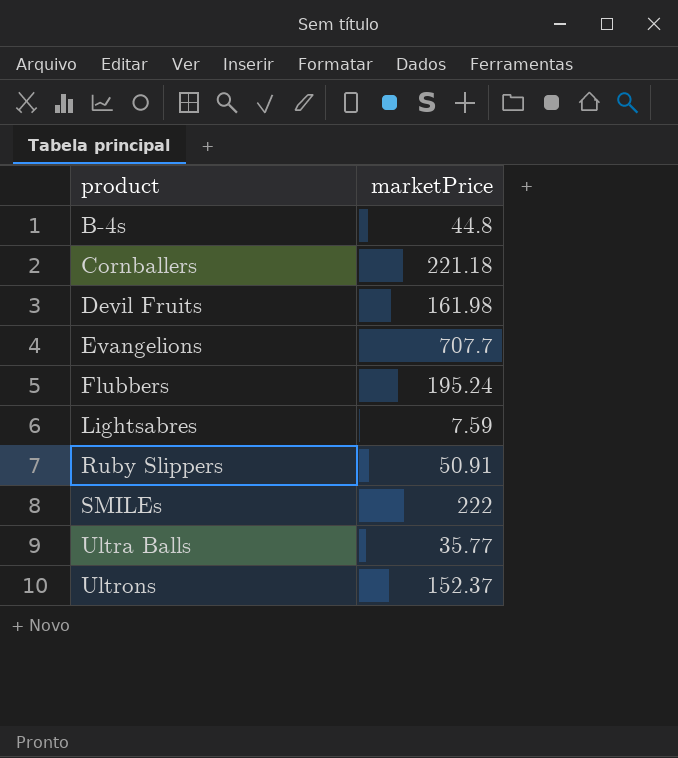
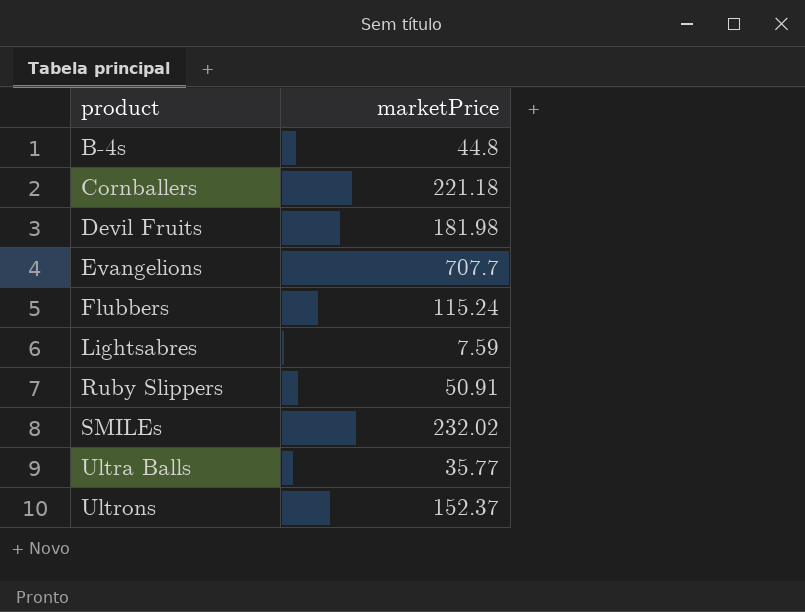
Devil Fruits | marketPrice: 161.98 -> 181.98
Flubbers | marketPrice: 195.24 -> 115.24
SMILEs | marketPrice: 222 -> 232.02

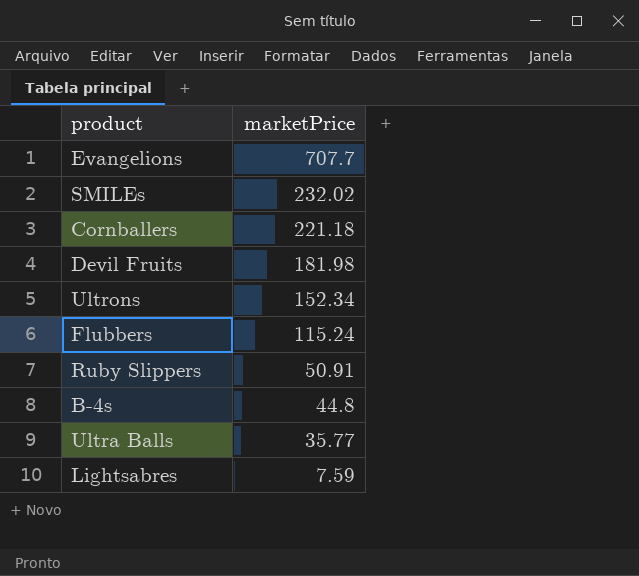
row order: product ascending -> marketPrice descending
Ultrons | marketPrice: 152.37 -> 152.34

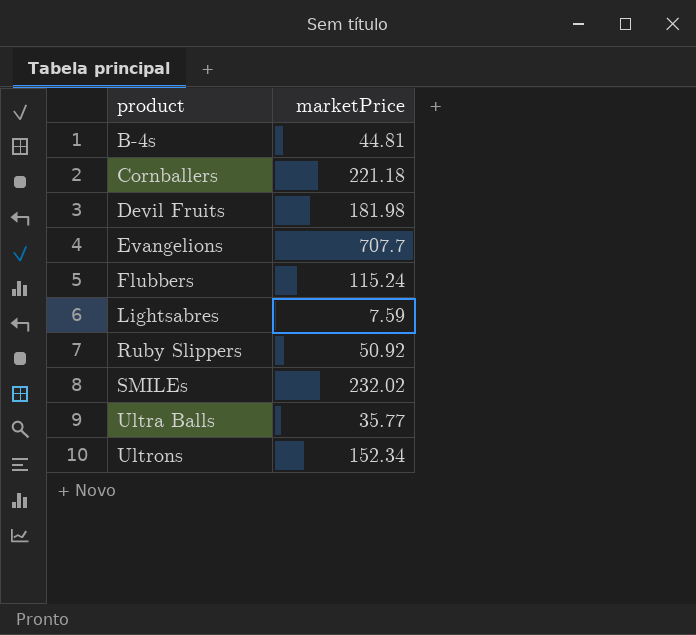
row order: marketPrice descending -> product ascending
B-4s | marketPrice: 44.8 -> 44.81
Ruby Slippers | marketPrice: 50.91 -> 50.92

